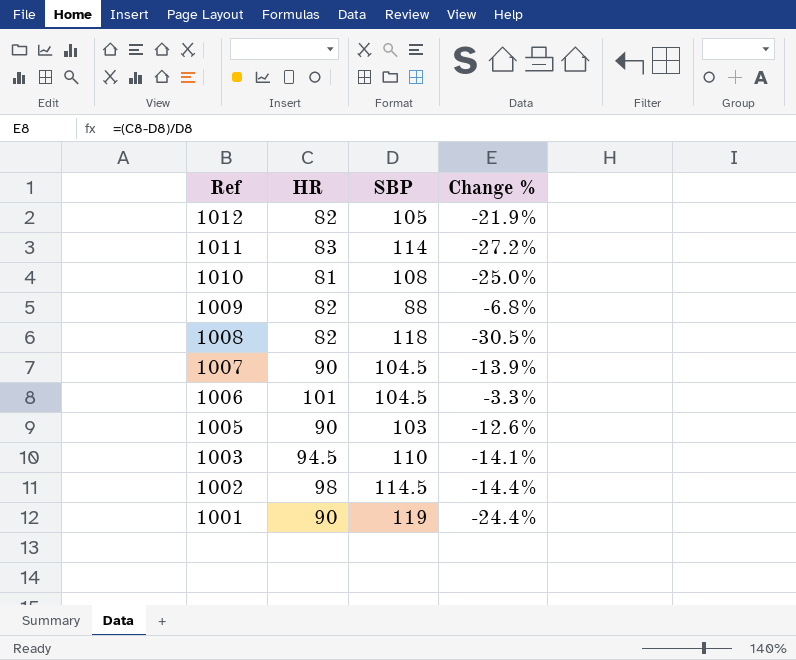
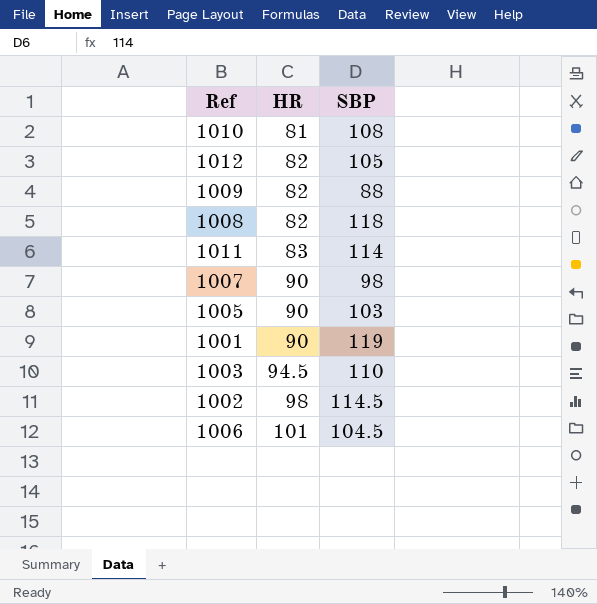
row order: Ref descending -> HR ascending
column Change % | formula: ([HR] - [SBP]) / [SBP] -> none
1007 | SBP: 104.5 -> 98

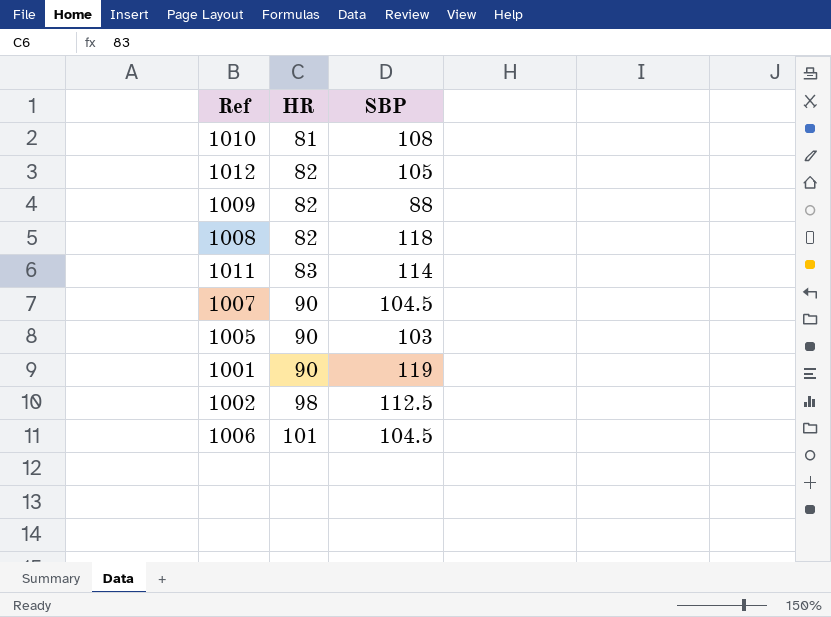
row 1003: 94.5 | 110 -> none
1007 | SBP: 98 -> 104.5
1002 | SBP: 114.5 -> 112.5

